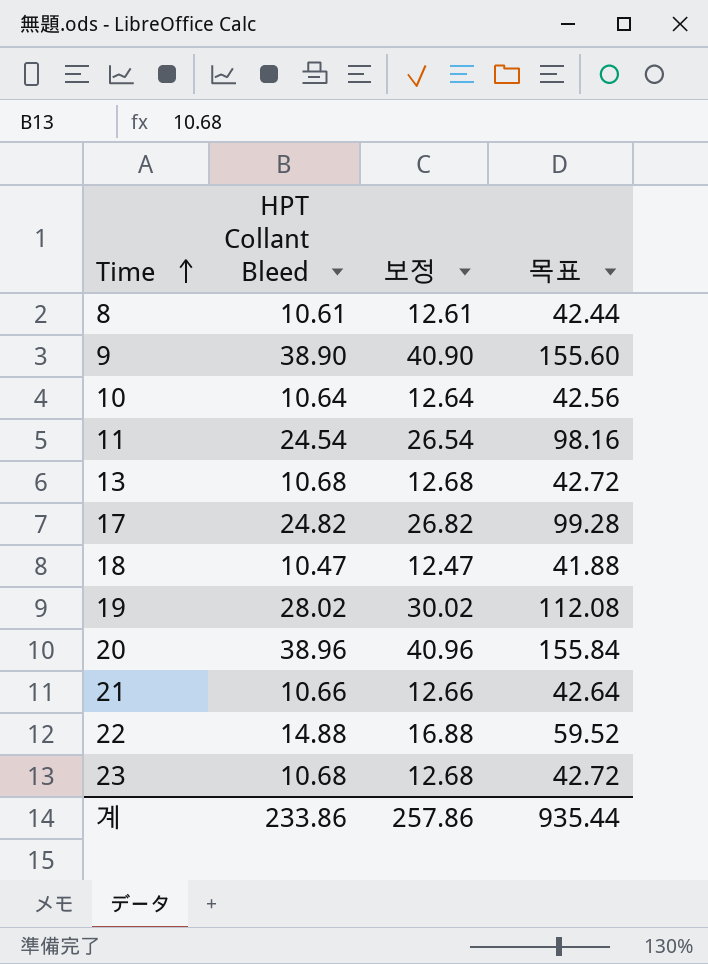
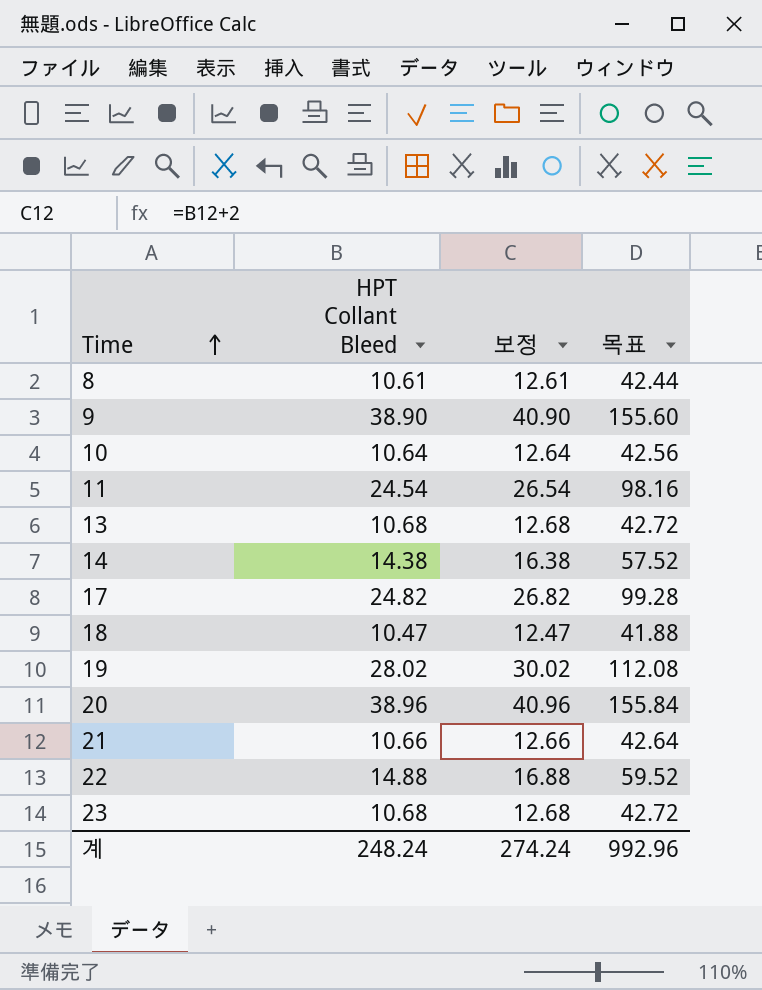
row 14: none -> 14.38 | 16.38 | 57.52
계 | HPT Collant Bleed: 233.86 -> 248.24
계 | 보정: 257.86 -> 274.24
계 | 목표: 935.44 -> 992.96

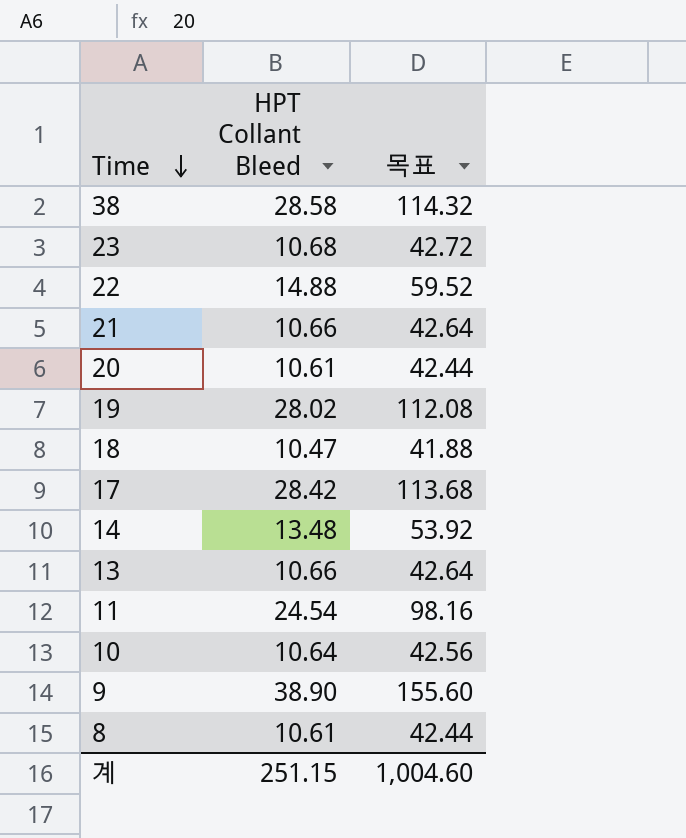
row order: Time ascending -> Time descending
column 보정 | formula: [HPT Collant Bleed] + 2 -> none
row 38: none -> 28.58 | 114.32
20 | HPT Collant Bleed: 38.96 -> 10.61
20 | 목표: 155.84 -> 42.44
17 | HPT Collant Bleed: 24.82 -> 28.42
17 | 목표: 99.28 -> 113.68
14 | HPT Collant Bleed: 14.38 -> 13.48
14 | 목표: 57.52 -> 53.92
13 | HPT Collant Bleed: 10.68 -> 10.66
13 | 목표: 42.72 -> 42.64
계 | HPT Collant Bleed: 248.24 -> 251.15
계 | 목표: 992.96 -> 1,004.60

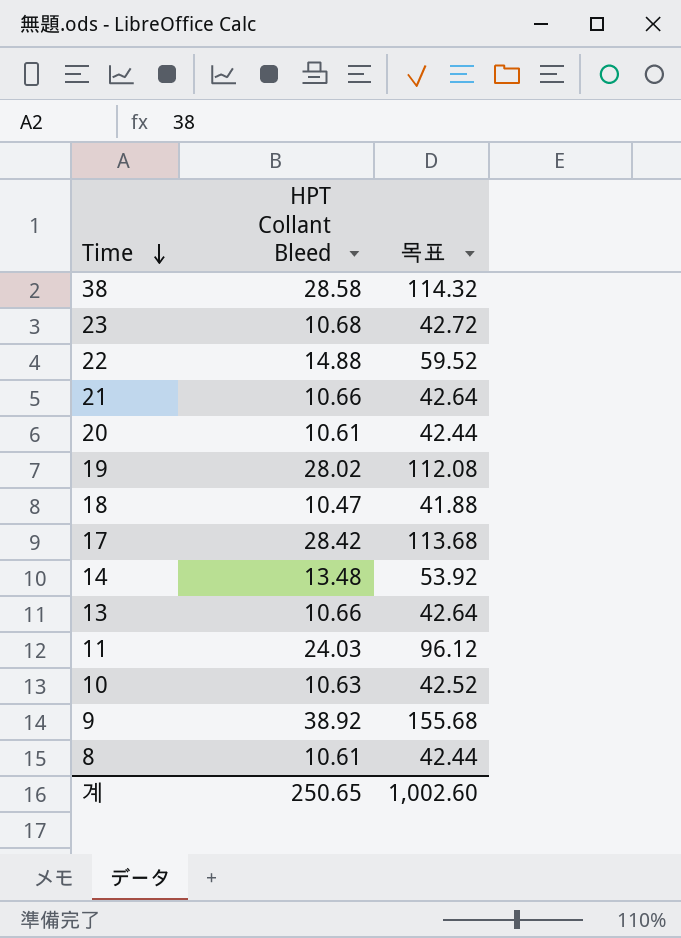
11 | HPT Collant Bleed: 24.54 -> 24.03
11 | 목표: 98.16 -> 96.12
10 | HPT Collant Bleed: 10.64 -> 10.63
10 | 목표: 42.56 -> 42.52
9 | HPT Collant Bleed: 38.90 -> 38.92
9 | 목표: 155.60 -> 155.68
계 | HPT Collant Bleed: 251.15 -> 250.65
계 | 목표: 1,004.60 -> 1,002.60

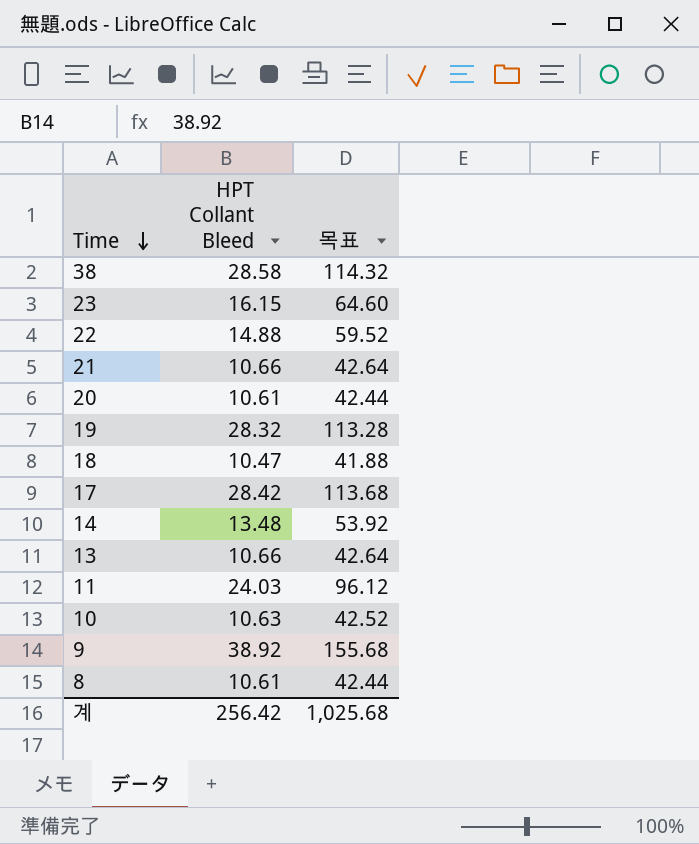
23 | HPT Collant Bleed: 10.68 -> 16.15
23 | 목표: 42.72 -> 64.60
19 | HPT Collant Bleed: 28.02 -> 28.32
19 | 목표: 112.08 -> 113.28
계 | HPT Collant Bleed: 250.65 -> 256.42
계 | 목표: 1,002.60 -> 1,025.68

